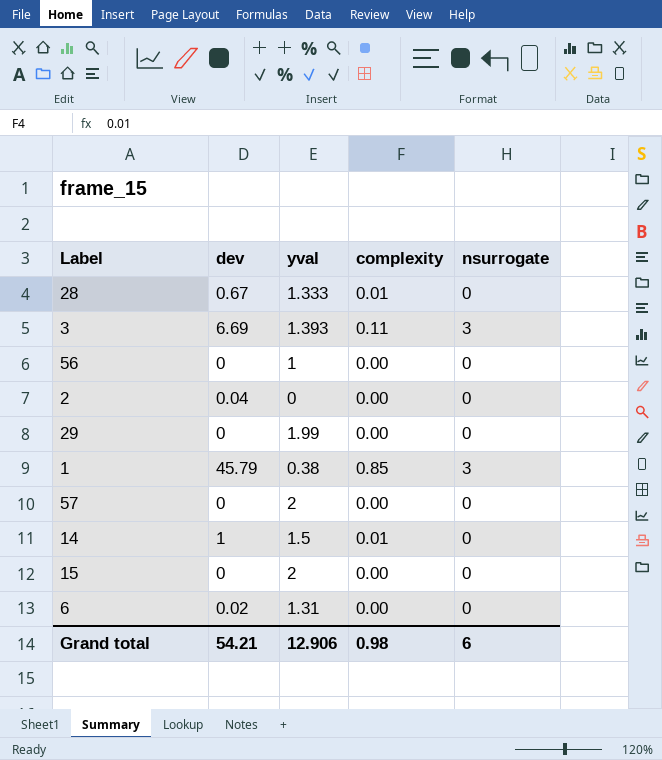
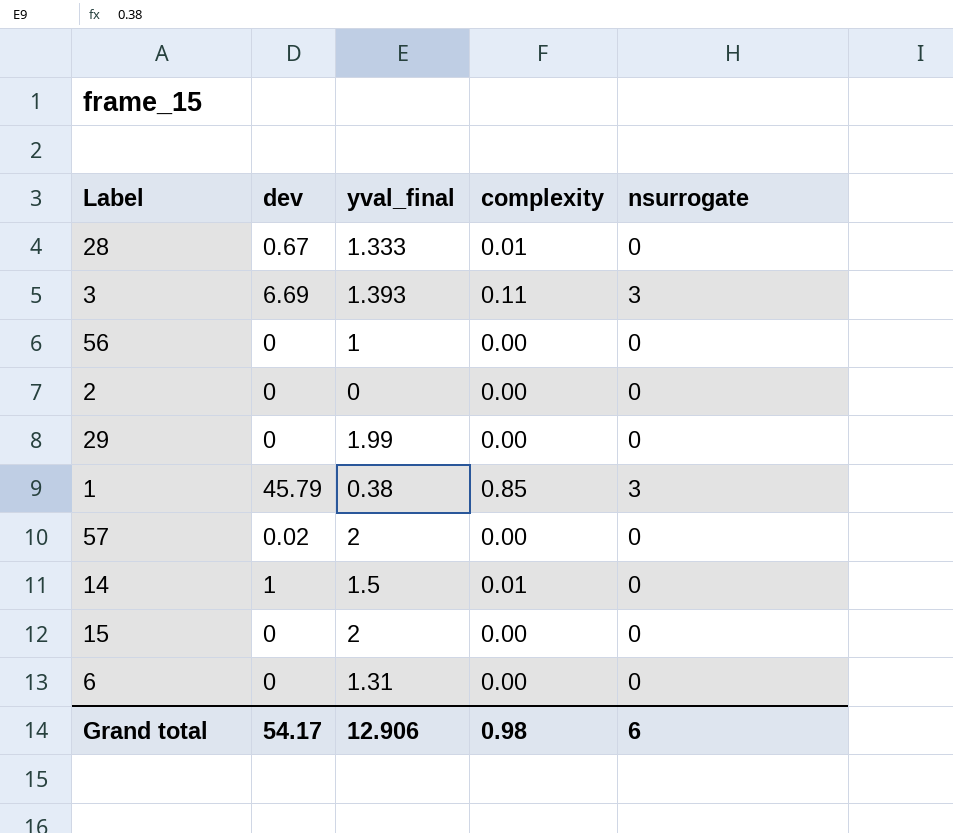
column name: yval -> yval_final
2 | dev: 0.04 -> 0
57 | dev: 0 -> 0.02
6 | dev: 0.02 -> 0
Grand total | dev: 54.21 -> 54.17

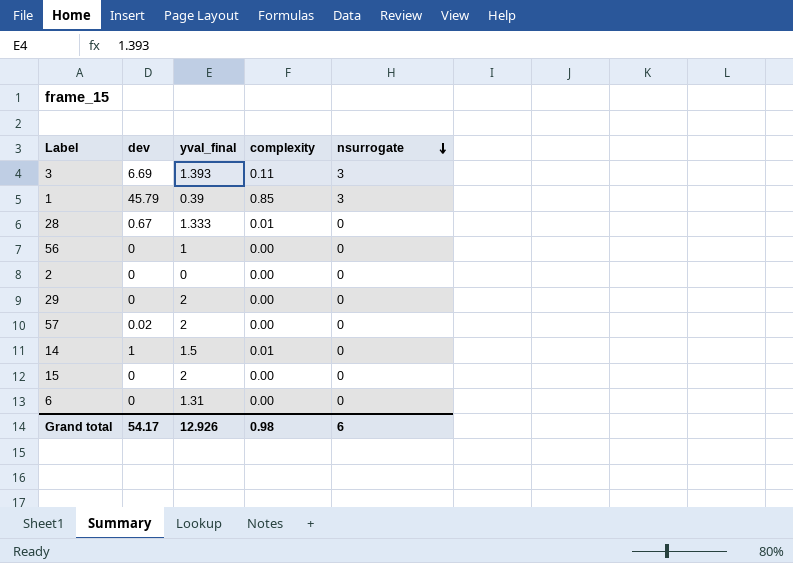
row order: none -> nsurrogate descending
1 | yval_final: 0.38 -> 0.39
29 | yval_final: 1.99 -> 2
Grand total | yval_final: 12.906 -> 12.926

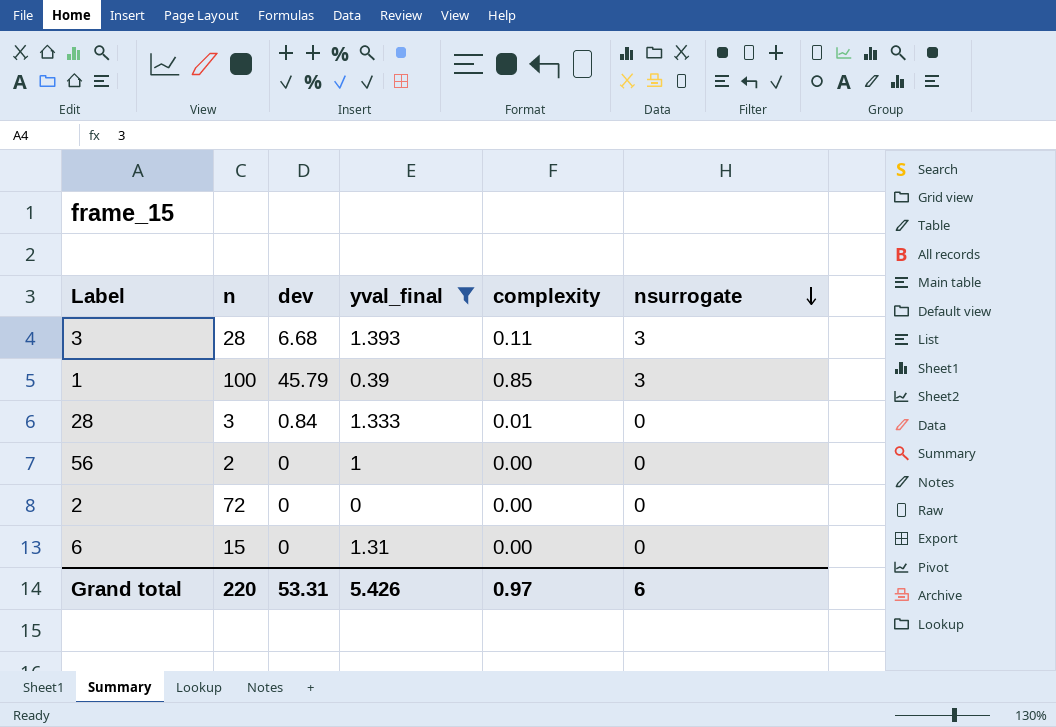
filter: none -> yval_final <= 1.393
column n | position: none -> 2
3 | dev: 6.69 -> 6.68
28 | dev: 0.67 -> 0.84
Grand total | dev: 54.17 -> 53.31
Grand total | yval_final: 12.926 -> 5.426
Grand total | complexity: 0.98 -> 0.97

